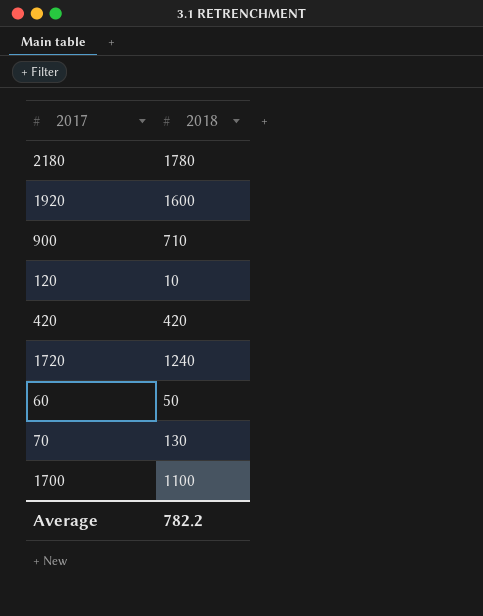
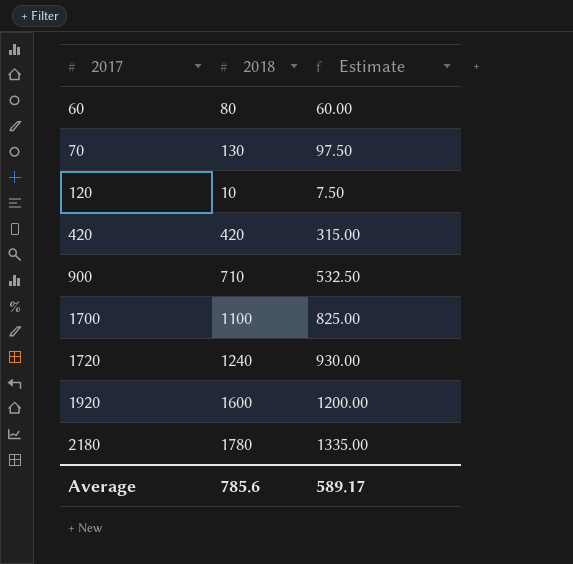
row order: none -> 2017 ascending
column Estimate | formula: none -> [2018] * 0.75
60 | 2018: 50 -> 80
Average | 2018: 782.2 -> 785.6

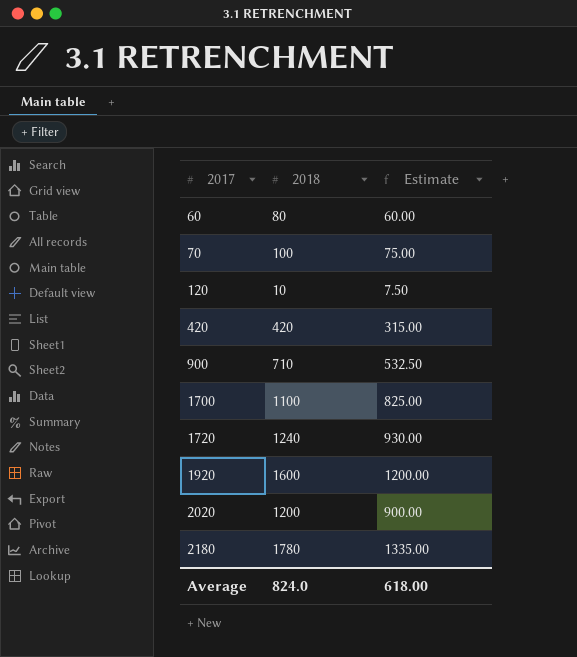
70 | 2018: 130 -> 100
70 | Estimate: 97.50 -> 75.00
row 2020: none -> 1200 | 900.00
Average | 2018: 785.6 -> 824.0
Average | Estimate: 589.17 -> 618.00

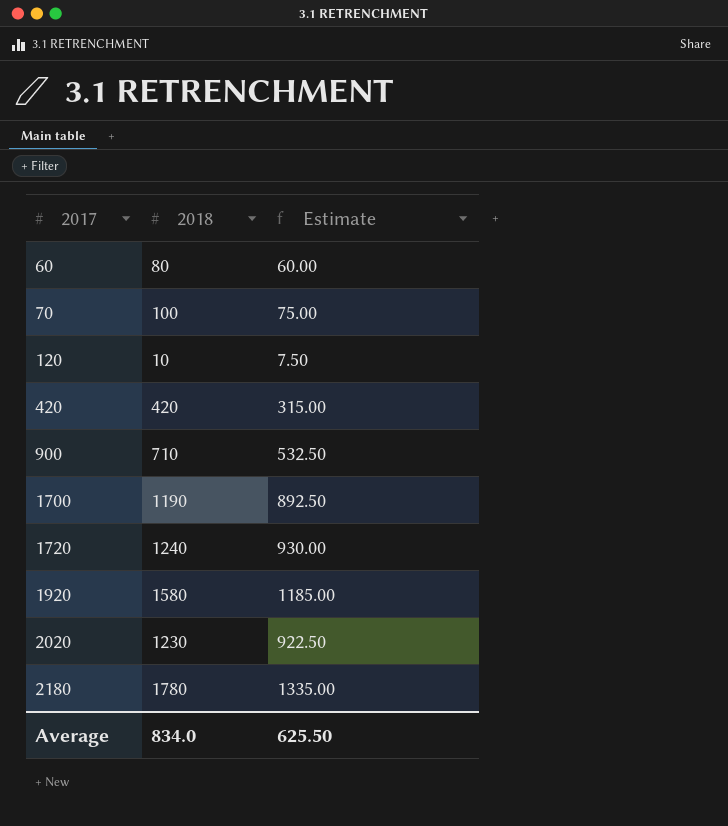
1700 | 2018: 1100 -> 1190
1700 | Estimate: 825.00 -> 892.50
1920 | 2018: 1600 -> 1580
1920 | Estimate: 1200.00 -> 1185.00
2020 | 2018: 1200 -> 1230
2020 | Estimate: 900.00 -> 922.50
Average | 2018: 824.0 -> 834.0
Average | Estimate: 618.00 -> 625.50

